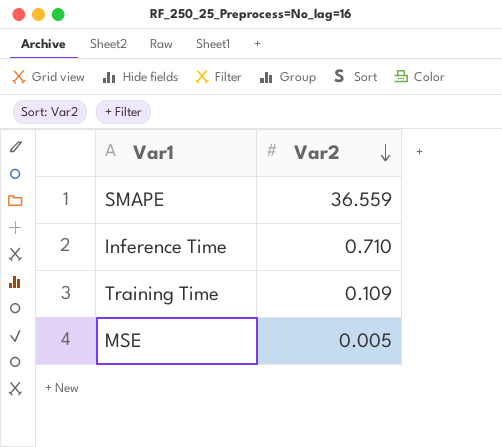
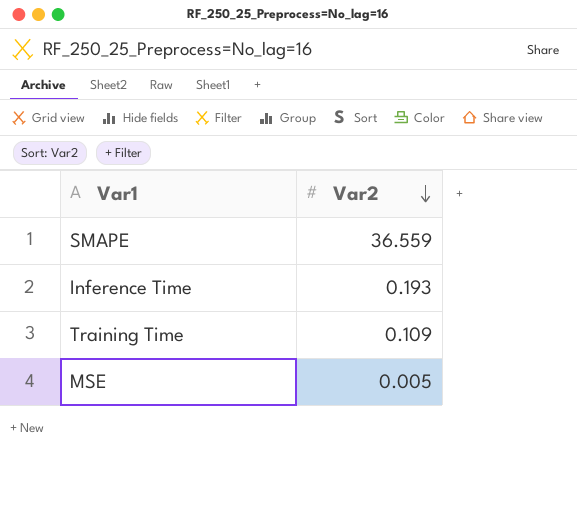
Inference Time | Var2: 0.710 -> 0.193

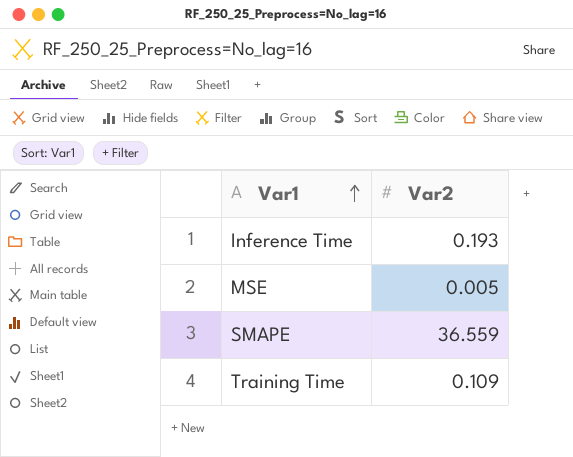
row order: Var2 descending -> Var1 ascending

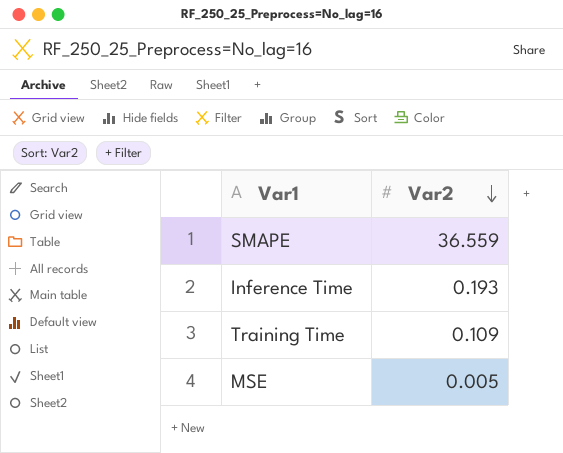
row order: Var1 ascending -> Var2 descending

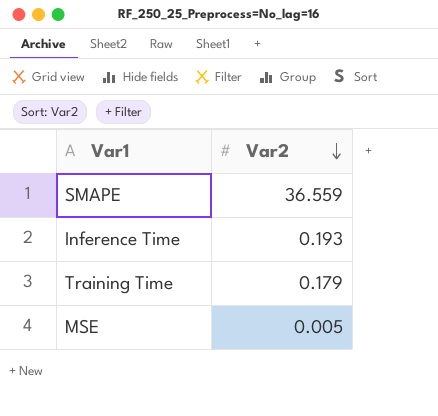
Training Time | Var2: 0.109 -> 0.179

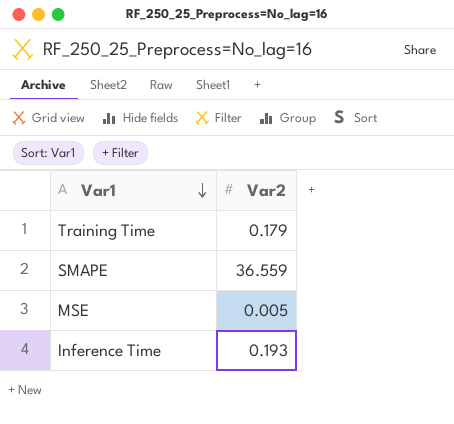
row order: Var2 descending -> Var1 descending

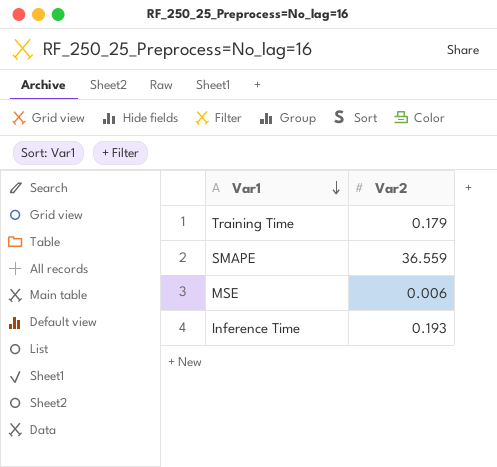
MSE | Var2: 0.005 -> 0.006

